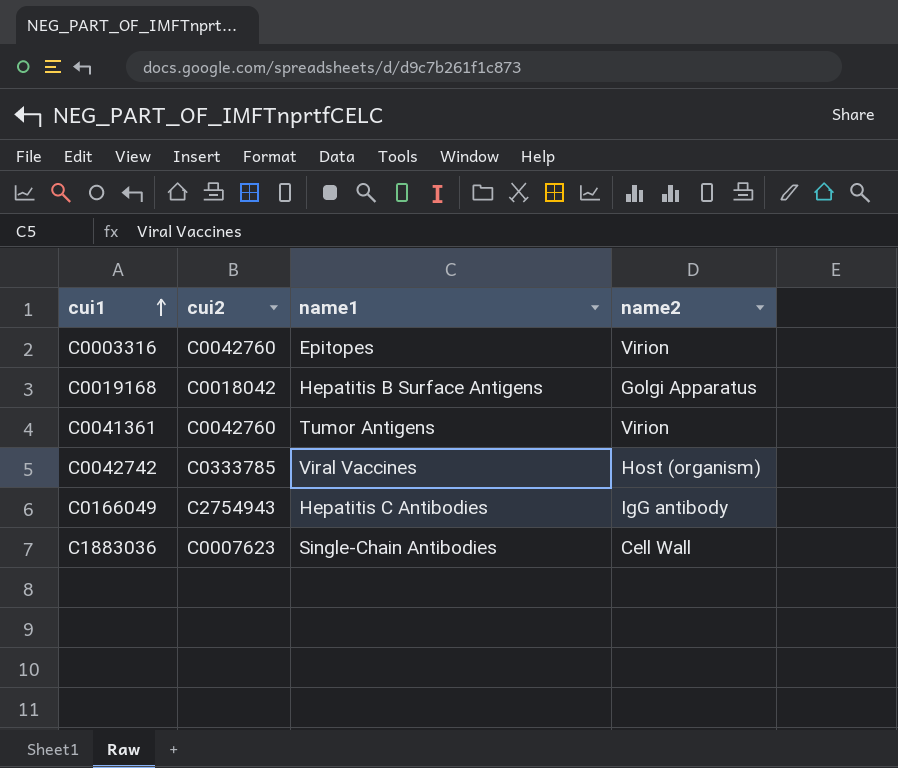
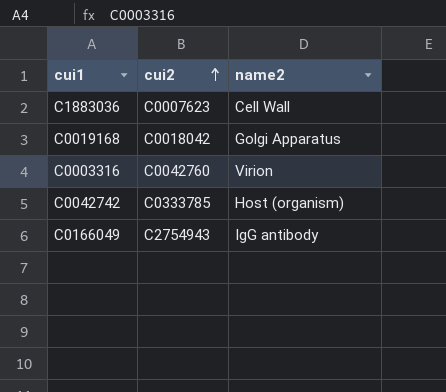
row order: cui1 ascending -> cui2 ascending
column name1 | position: 3 -> none
row C0041361: C0042760 | Tumor Antigens | Virion -> none

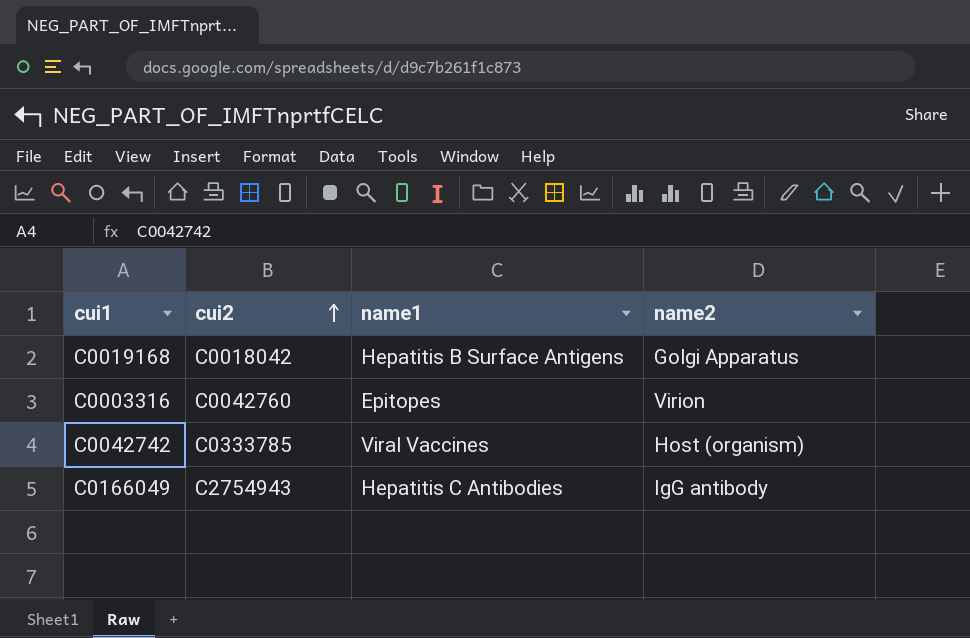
column name1 | position: none -> 3
row C1883036: C0007623 | Cell Wall -> none

